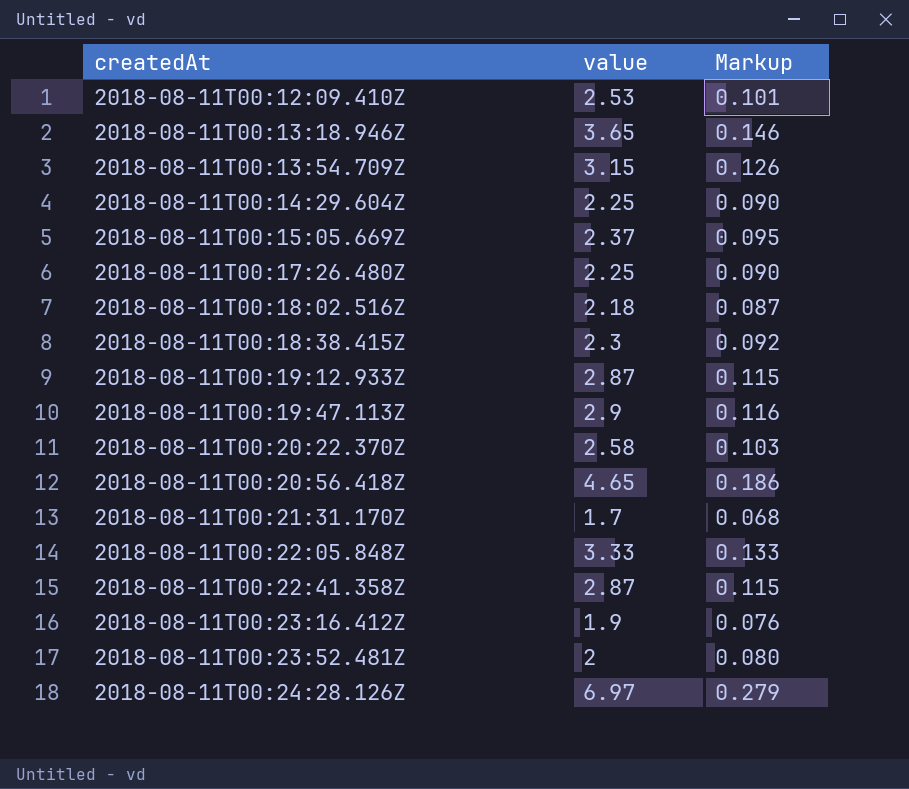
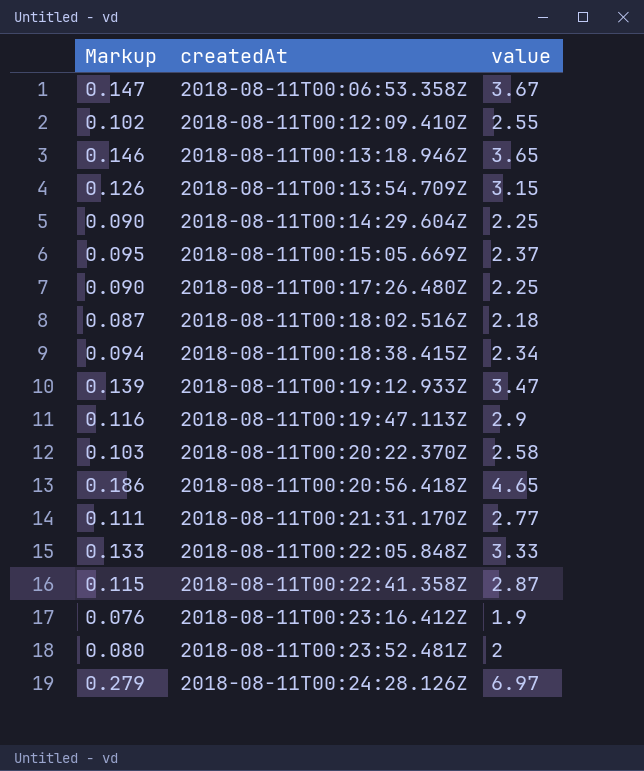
column Markup | position: 3 -> 1
row 2018-08-11T00:06:53.358Z: none -> 0.147 | 3.67
2018-08-11T00:12:09.410Z | Markup: 0.101 -> 0.102
2018-08-11T00:12:09.410Z | value: 2.53 -> 2.55
2018-08-11T00:18:38.415Z | Markup: 0.092 -> 0.094
2018-08-11T00:18:38.415Z | value: 2.3 -> 2.34
2018-08-11T00:19:12.933Z | Markup: 0.115 -> 0.139
2018-08-11T00:19:12.933Z | value: 2.87 -> 3.47
2018-08-11T00:21:31.170Z | Markup: 0.068 -> 0.111
2018-08-11T00:21:31.170Z | value: 1.7 -> 2.77

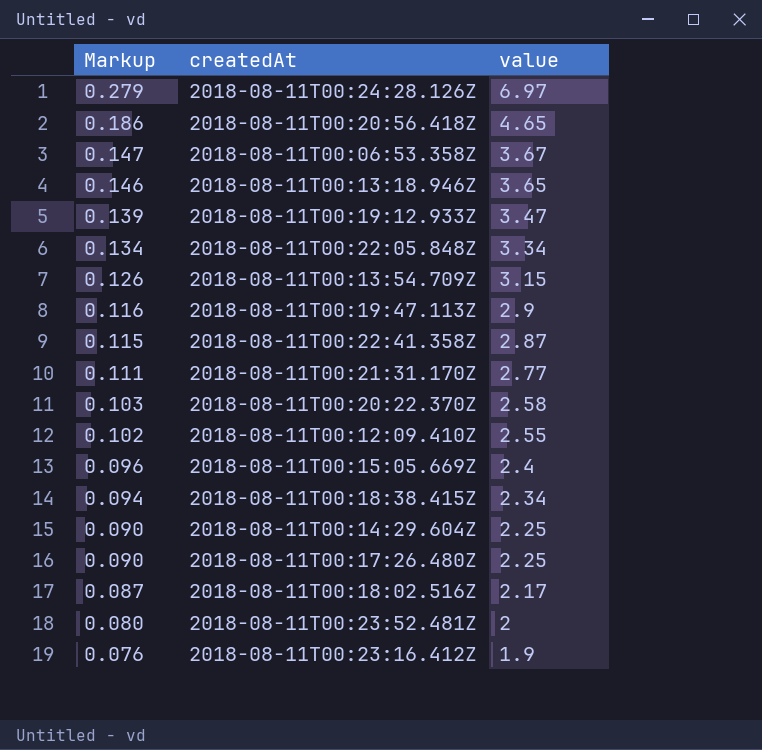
row order: createdAt ascending -> Markup descending
2018-08-11T00:22:05.848Z | Markup: 0.133 -> 0.134
2018-08-11T00:22:05.848Z | value: 3.33 -> 3.34
2018-08-11T00:15:05.669Z | Markup: 0.095 -> 0.096
2018-08-11T00:15:05.669Z | value: 2.37 -> 2.4
2018-08-11T00:18:02.516Z | value: 2.18 -> 2.17

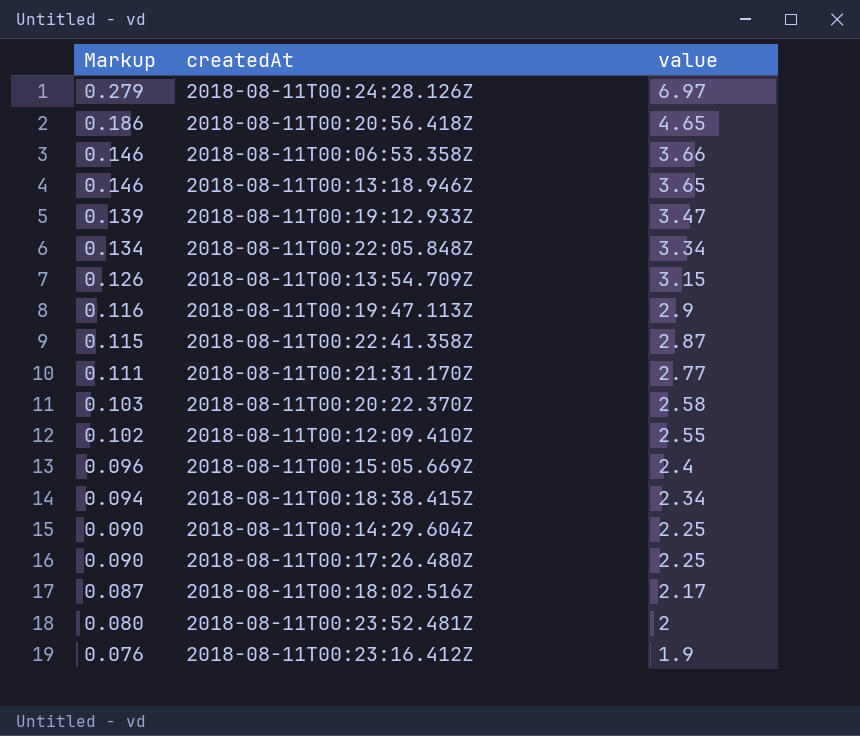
2018-08-11T00:06:53.358Z | Markup: 0.147 -> 0.146
2018-08-11T00:06:53.358Z | value: 3.67 -> 3.66

